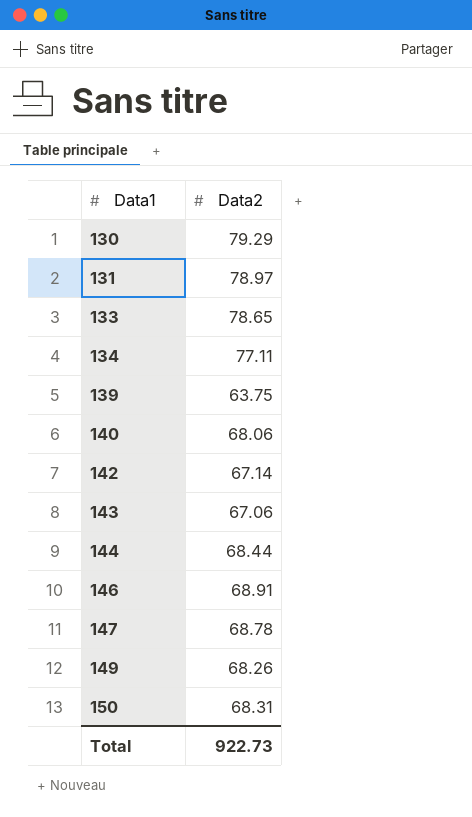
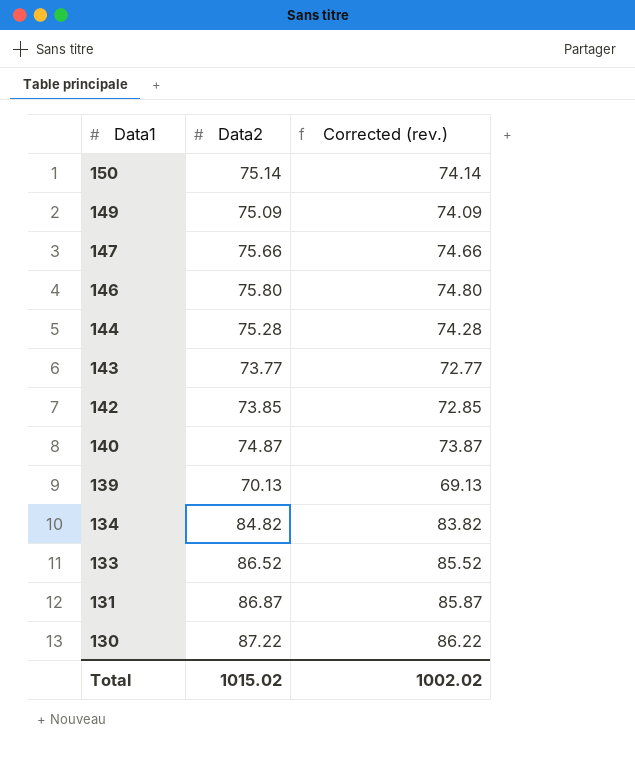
row order: Data1 ascending -> Data1 descending
column Corrected (rev.) | formula: none -> [Data2] - 1
150 | Data2: 68.31 -> 75.14
149 | Data2: 68.26 -> 75.09
147 | Data2: 68.78 -> 75.66
146 | Data2: 68.91 -> 75.80
144 | Data2: 68.44 -> 75.28
143 | Data2: 67.06 -> 73.77
142 | Data2: 67.14 -> 73.85
140 | Data2: 68.06 -> 74.87
139 | Data2: 63.75 -> 70.13
134 | Data2: 77.11 -> 84.82
133 | Data2: 78.65 -> 86.52
131 | Data2: 78.97 -> 86.87
130 | Data2: 79.29 -> 87.22
Total | Data2: 922.73 -> 1015.02

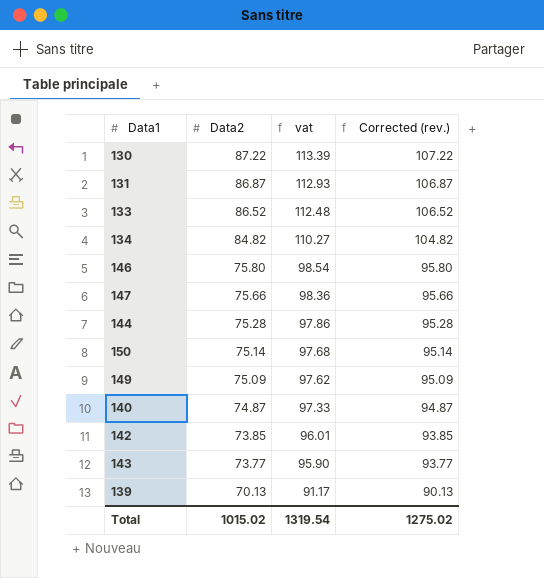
row order: Data1 descending -> Data2 descending
column vat | formula: none -> [Data2] * 1.3
column Corrected (rev.) | formula: [Data2] - 1 -> [Data2] + 20
Total | Corrected (rev.): 1002.02 -> 1275.02

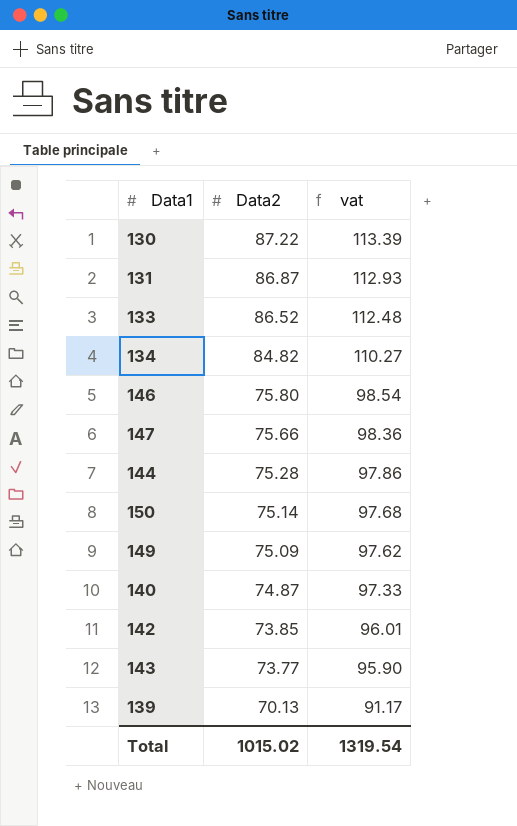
column Corrected (rev.) | formula: [Data2] + 20 -> none

